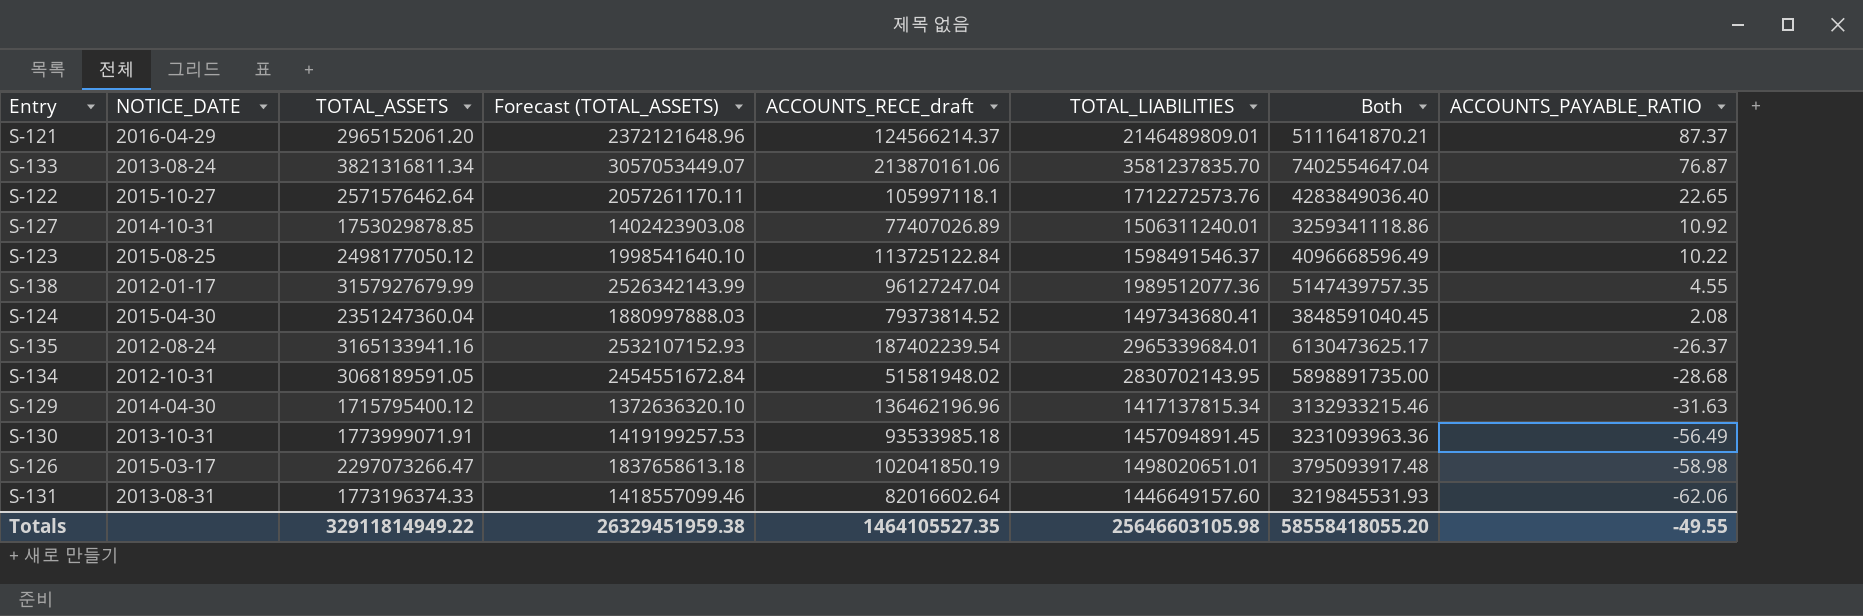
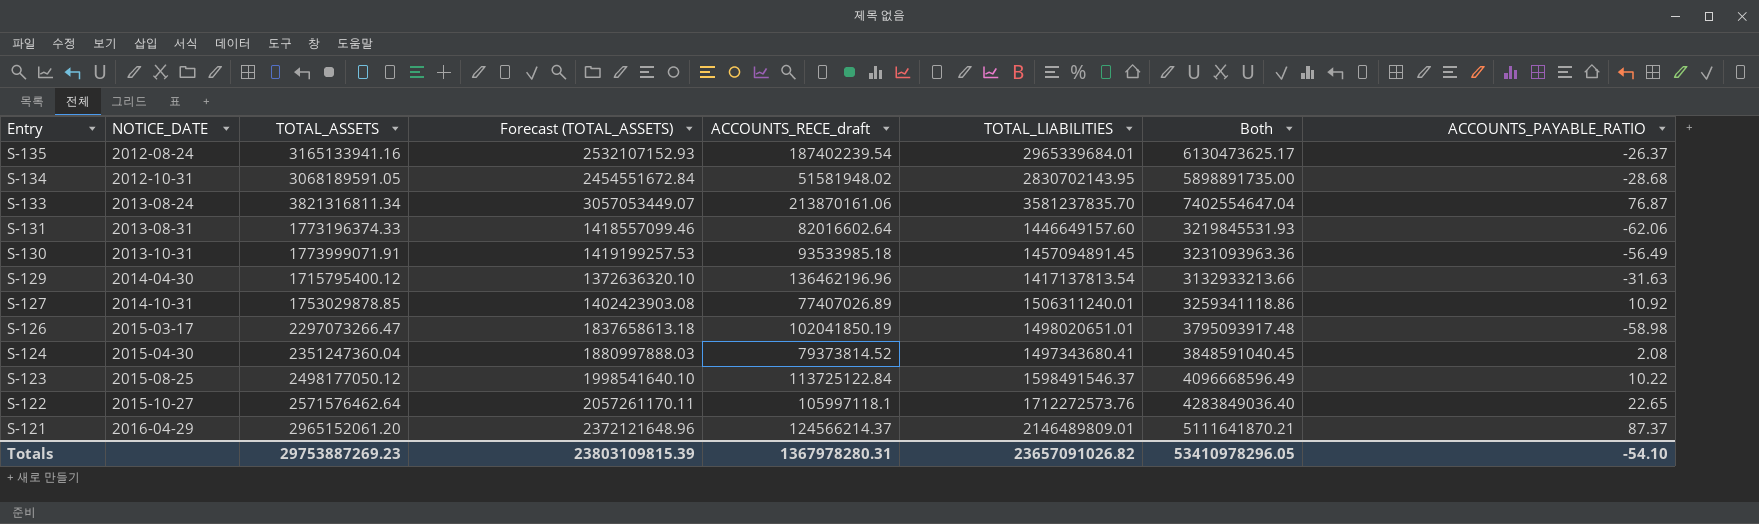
row order: ACCOUNTS_PAYABLE_RATIO descending -> Entry descending
row S-138: 2012-01-17 | 3157927679.99 | 2526342143.99 | 96127247.04 | 1989512077.36 | 5147439757.35 | 4.55 -> none
S-129 | TOTAL_LIABILITIES: 1417137815.34 -> 1417137813.54
S-129 | Both: 3132933215.46 -> 3132933213.66
Totals | TOTAL_ASSETS: 32911814949.22 -> 29753887269.23
Totals | Forecast (TOTAL_ASSETS): 26329451959.38 -> 23803109815.39
Totals | ACCOUNTS_RECE_draft: 1464105527.35 -> 1367978280.31
Totals | TOTAL_LIABILITIES: 25646603105.98 -> 23657091026.82
Totals | Both: 58558418055.20 -> 53410978296.05
Totals | ACCOUNTS_PAYABLE_RATIO: -49.55 -> -54.10

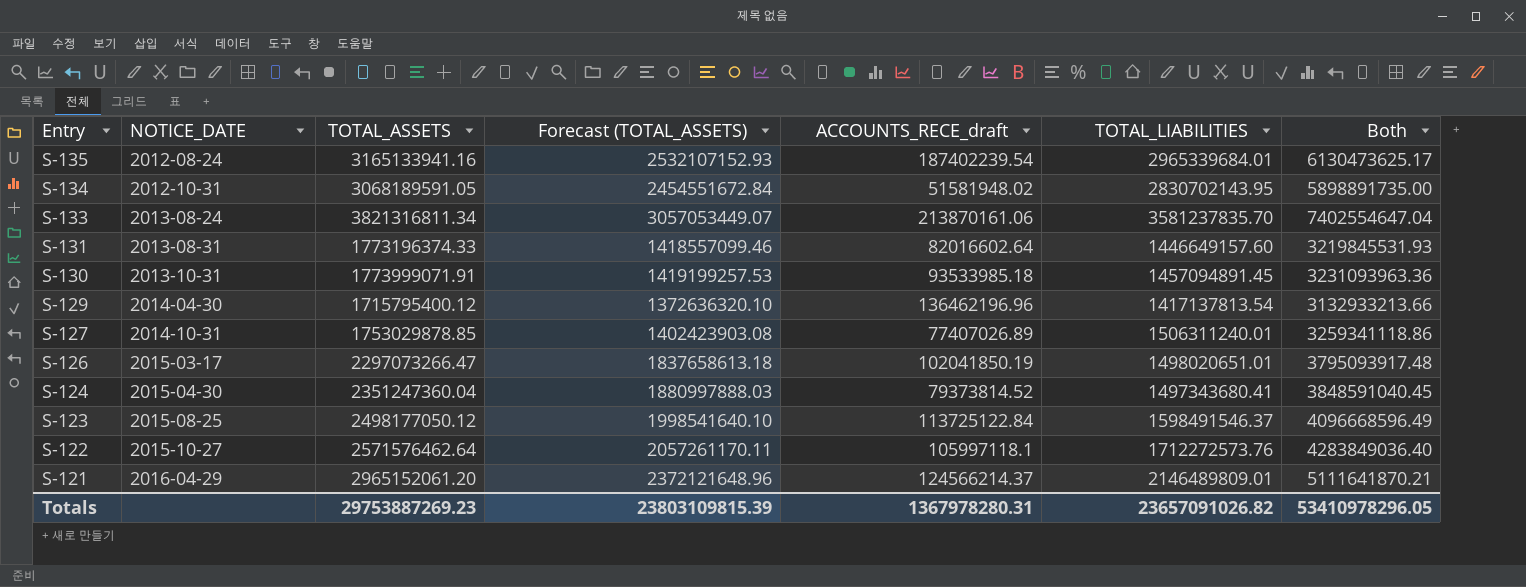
column ACCOUNTS_PAYABLE_RATIO | position: 8 -> none

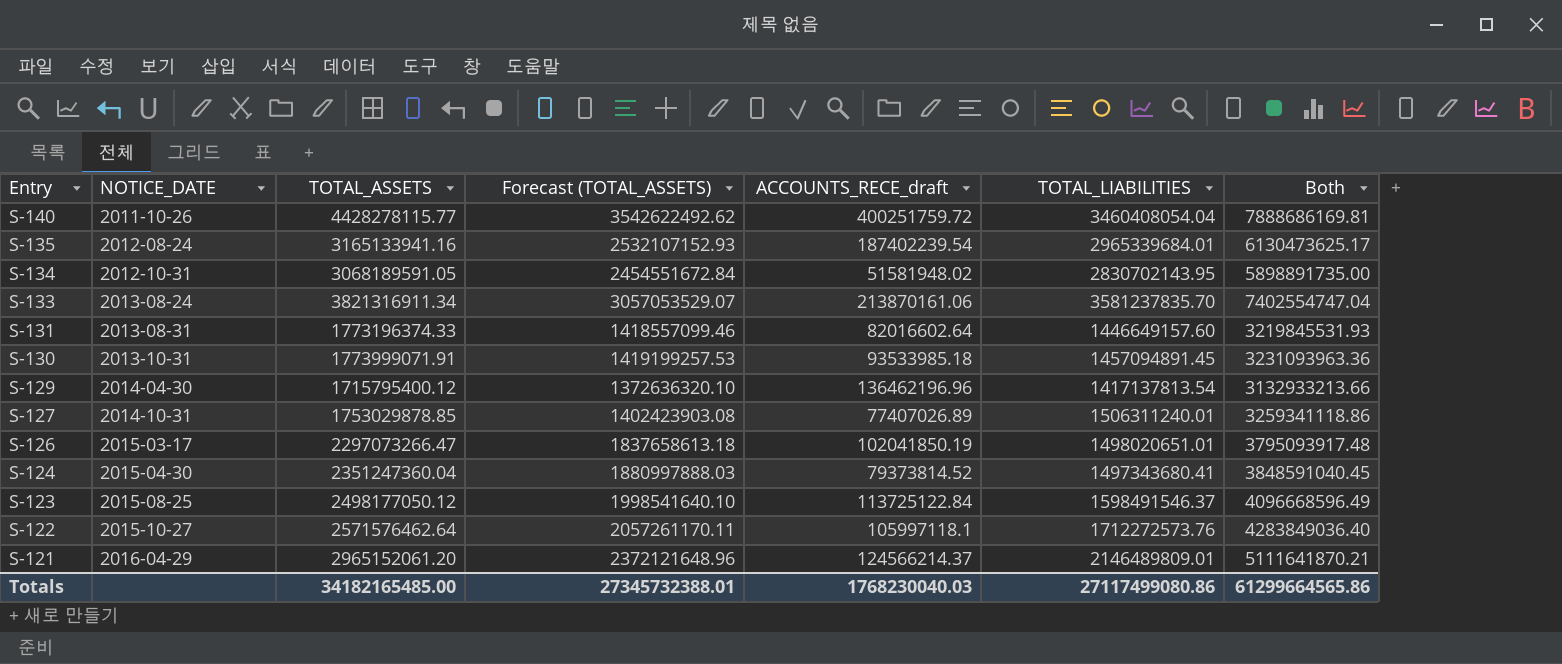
row S-140: none -> 2011-10-26 | 4428278115.77 | 3542622492.62 | 400251759.72 | 3460408054.04 | 7888686169.81
S-133 | TOTAL_ASSETS: 3821316811.34 -> 3821316911.34
S-133 | Forecast (TOTAL_ASSETS): 3057053449.07 -> 3057053529.07
S-133 | Both: 7402554647.04 -> 7402554747.04
Totals | TOTAL_ASSETS: 29753887269.23 -> 34182165485.00
Totals | Forecast (TOTAL_ASSETS): 23803109815.39 -> 27345732388.01
Totals | ACCOUNTS_RECE_draft: 1367978280.31 -> 1768230040.03
Totals | TOTAL_LIABILITIES: 23657091026.82 -> 27117499080.86
Totals | Both: 53410978296.05 -> 61299664565.86

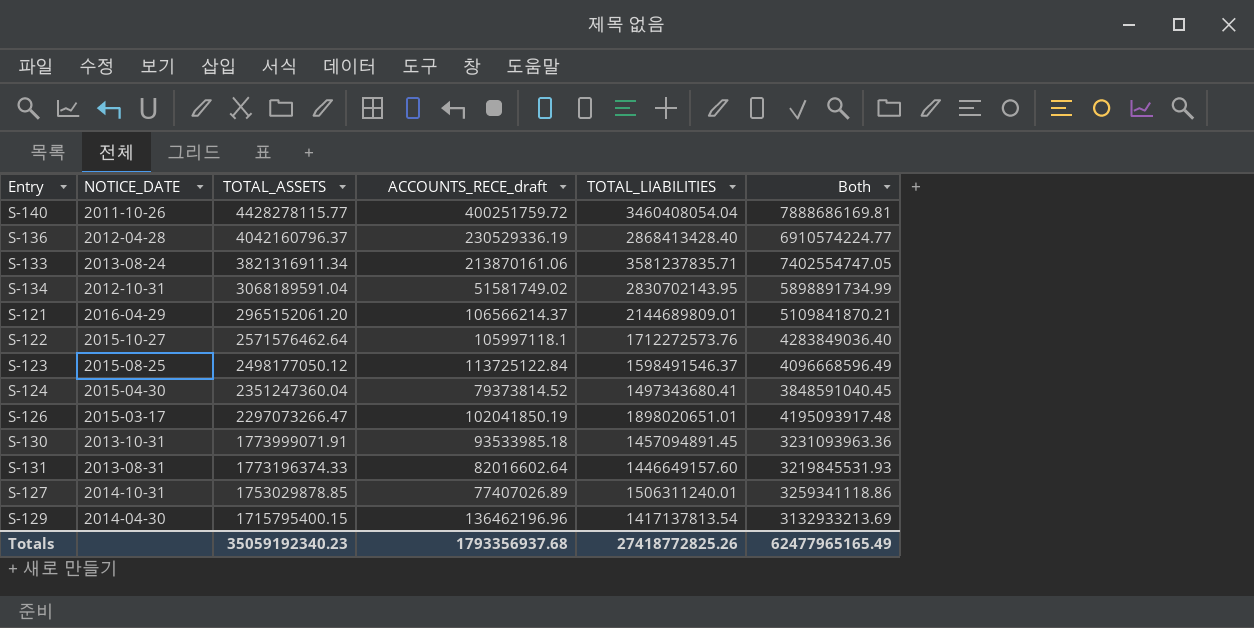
row order: Entry descending -> TOTAL_ASSETS descending
column Forecast (TOTAL_ASSETS) | formula: [TOTAL_ASSETS] * 0.8 -> none
row S-135: 2012-08-24 | 3165133941.16 | 2532107152.93 | 187402239.54 | 2965339684.01 | 6130473625.17 -> none
row S-136: none -> 2012-04-28 | 4042160796.37 | 230529336.19 | 2868413428.40 | 6910574224.77
S-133 | TOTAL_LIABILITIES: 3581237835.70 -> 3581237835.71
S-133 | Both: 7402554747.04 -> 7402554747.05
S-134 | TOTAL_ASSETS: 3068189591.05 -> 3068189591.04
S-134 | ACCOUNTS_RECE_draft: 51581948.02 -> 51581749.02
S-134 | Both: 5898891735.00 -> 5898891734.99
S-121 | ACCOUNTS_RECE_draft: 124566214.37 -> 106566214.37
S-121 | TOTAL_LIABILITIES: 2146489809.01 -> 2144689809.01
S-121 | Both: 5111641870.21 -> 5109841870.21
S-126 | TOTAL_LIABILITIES: 1498020651.01 -> 1898020651.01
S-126 | Both: 3795093917.48 -> 4195093917.48
S-129 | TOTAL_ASSETS: 1715795400.12 -> 1715795400.15
S-129 | Both: 3132933213.66 -> 3132933213.69
Totals | TOTAL_ASSETS: 34182165485.00 -> 35059192340.23
Totals | ACCOUNTS_RECE_draft: 1768230040.03 -> 1793356937.68
Totals | TOTAL_LIABILITIES: 27117499080.86 -> 27418772825.26
Totals | Both: 61299664565.86 -> 62477965165.49

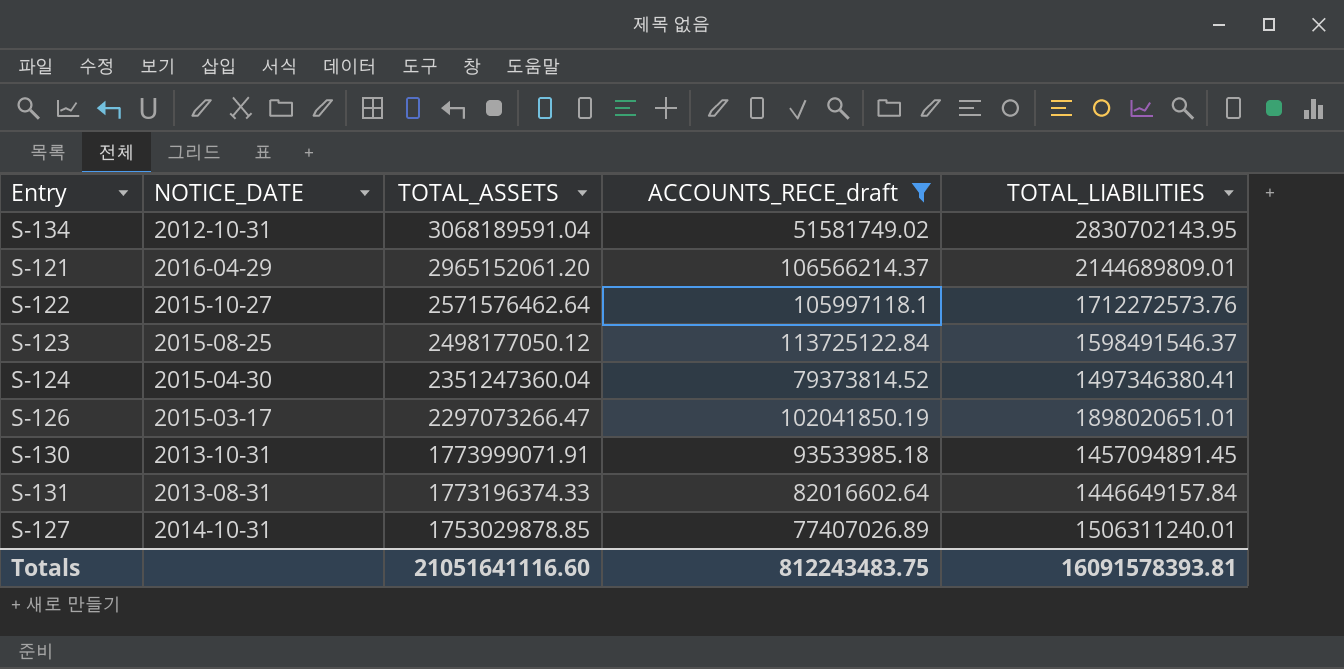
filter: none -> ACCOUNTS_RECE_draft <= 113725122.84
column Both | formula: [TOTAL_ASSETS] + [TOTAL_LIABILITIES] -> none
S-124 | TOTAL_LIABILITIES: 1497343680.41 -> 1497346380.41
S-131 | TOTAL_LIABILITIES: 1446649157.60 -> 1446649157.84
Totals | TOTAL_ASSETS: 35059192340.23 -> 21051641116.60
Totals | ACCOUNTS_RECE_draft: 1793356937.68 -> 812243483.75
Totals | TOTAL_LIABILITIES: 27418772825.26 -> 16091578393.81

